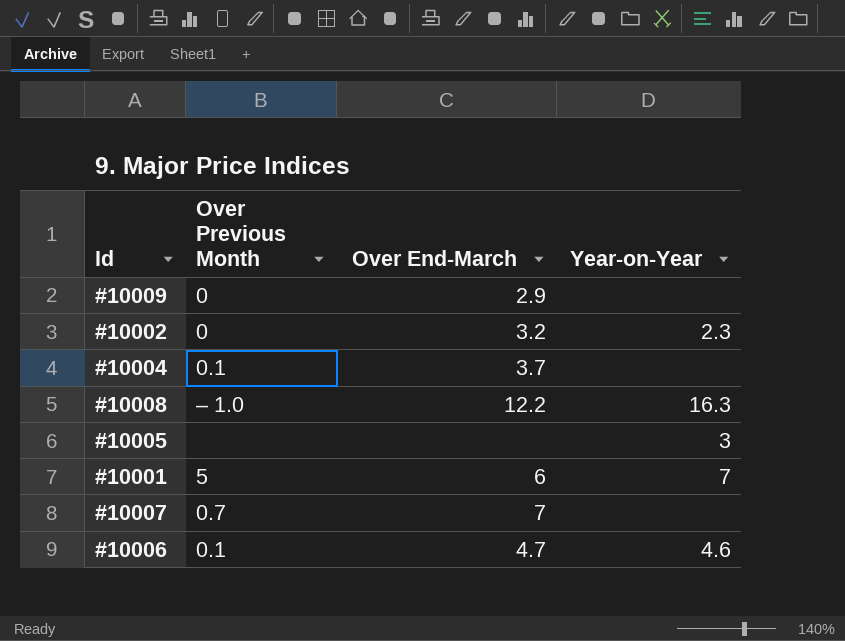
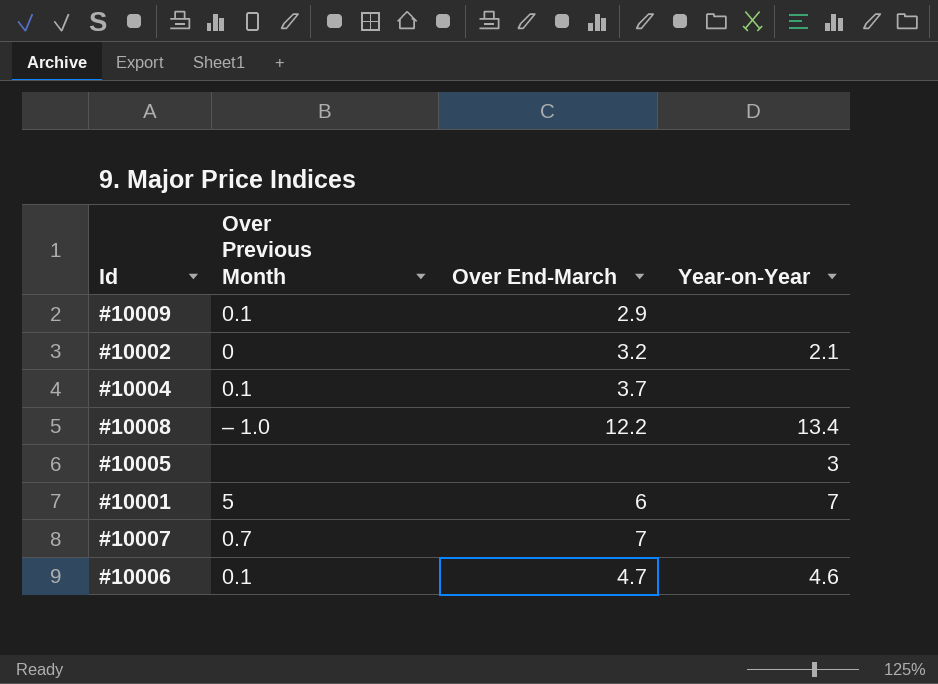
#10009 | Over Previous Month: 0 -> 0.1
#10002 | Year-on-Year: 2.3 -> 2.1
#10008 | Year-on-Year: 16.3 -> 13.4

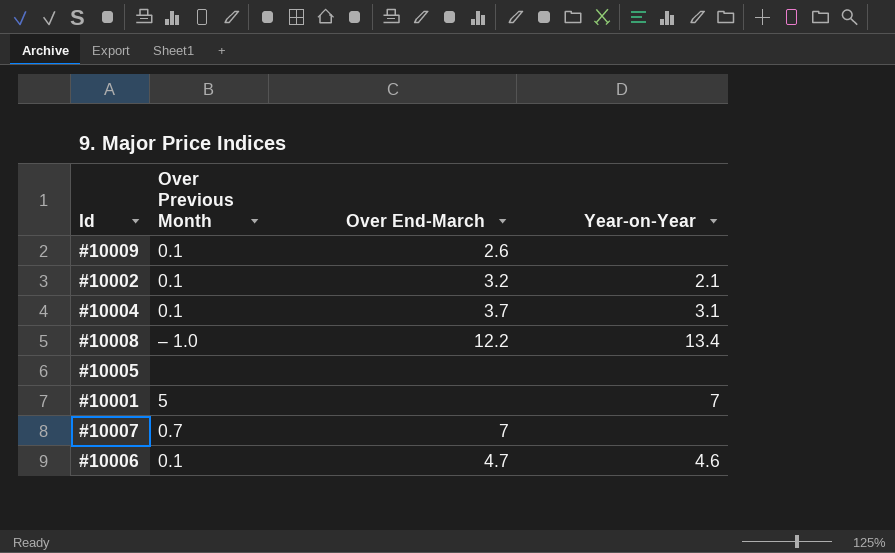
#10009 | Over End-March: 2.9 -> 2.6
#10002 | Over Previous Month: 0 -> 0.1
#10004 | Year-on-Year: none -> 3.1
#10005 | Year-on-Year: 3 -> none
#10001 | Over End-March: 6 -> none

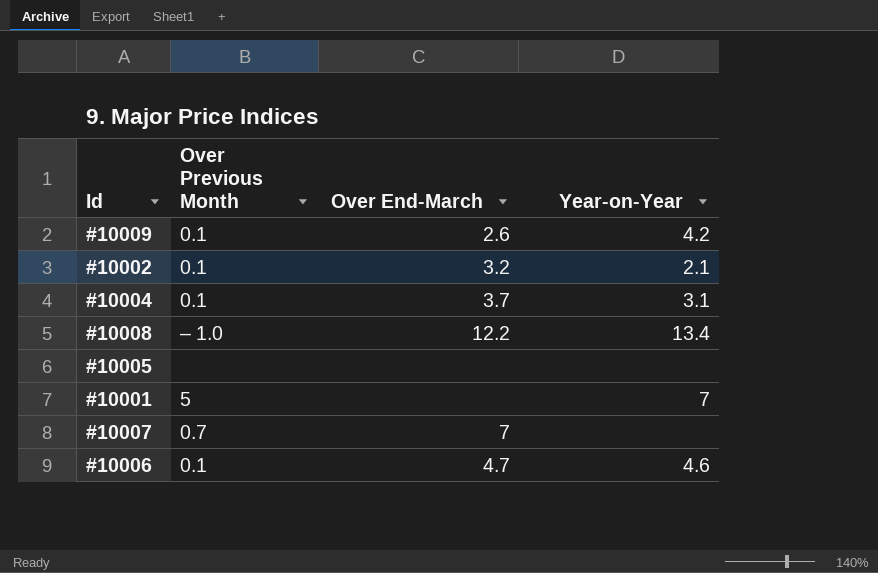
#10009 | Year-on-Year: none -> 4.2

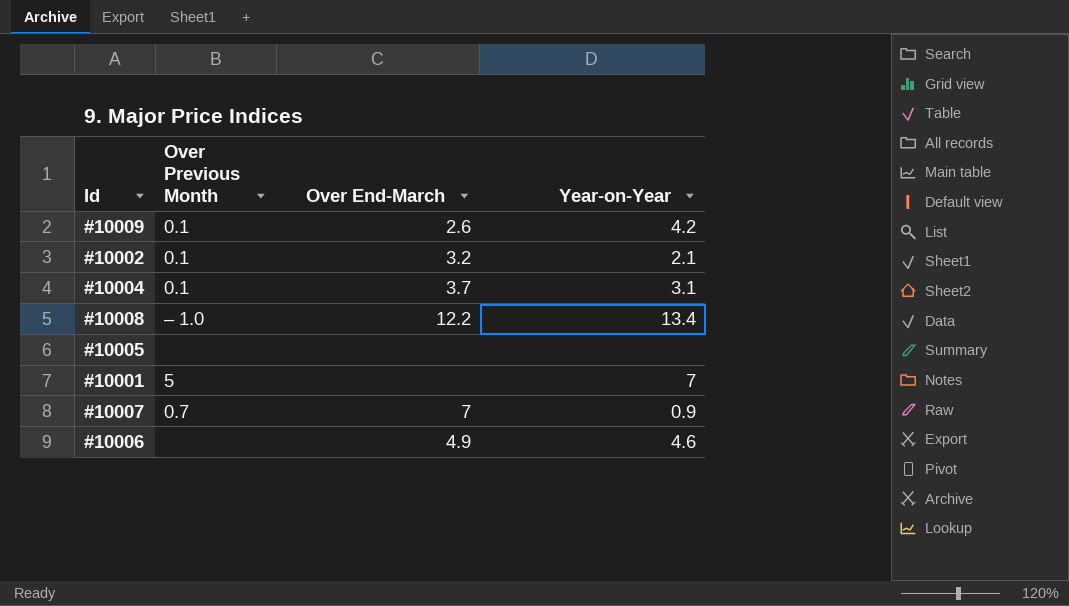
#10007 | Year-on-Year: none -> 0.9
#10006 | Over Previous Month: 0.1 -> none
#10006 | Over End-March: 4.7 -> 4.9

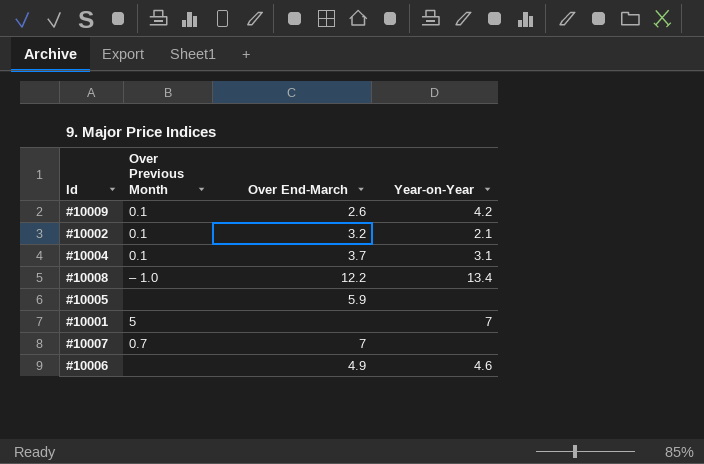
#10005 | Over End-March: none -> 5.9
#10007 | Year-on-Year: 0.9 -> none

